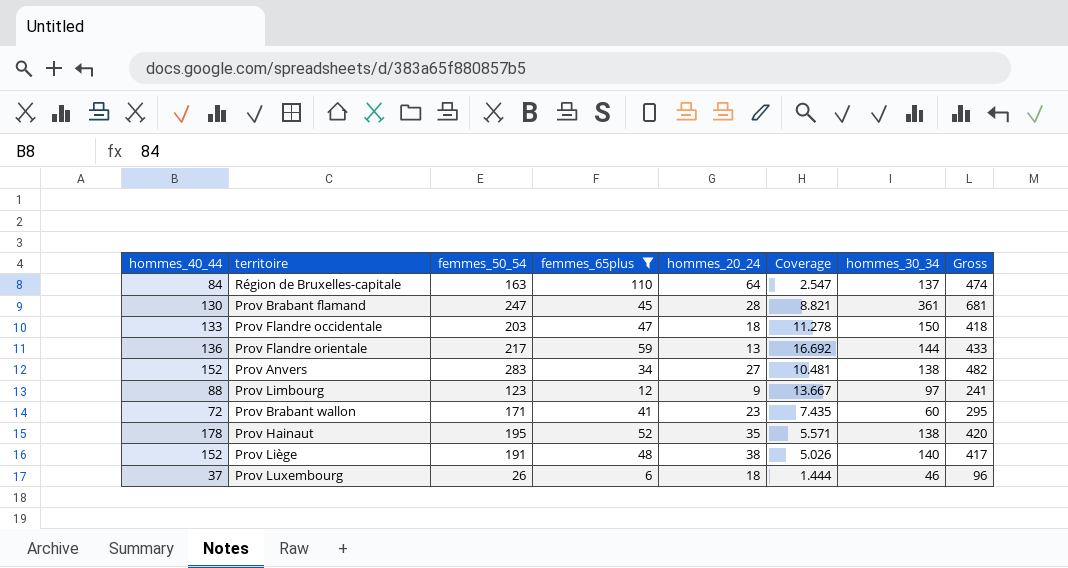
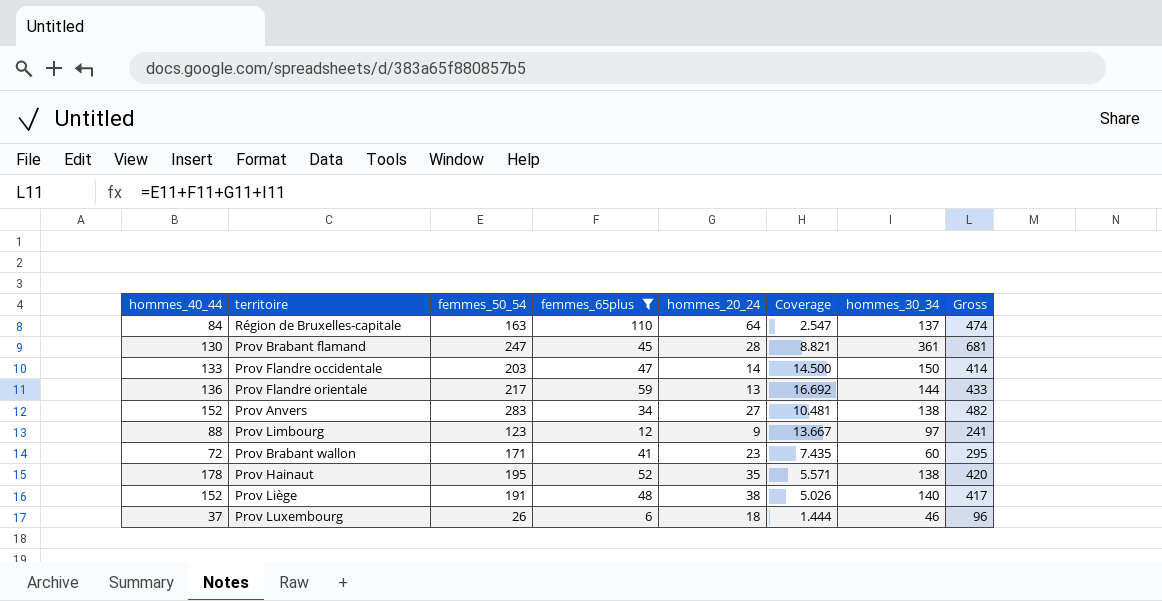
Prov Flandre occidentale | hommes_20_24: 18 -> 14
Prov Flandre occidentale | Coverage: 11.278 -> 14.500
Prov Flandre occidentale | Gross: 418 -> 414

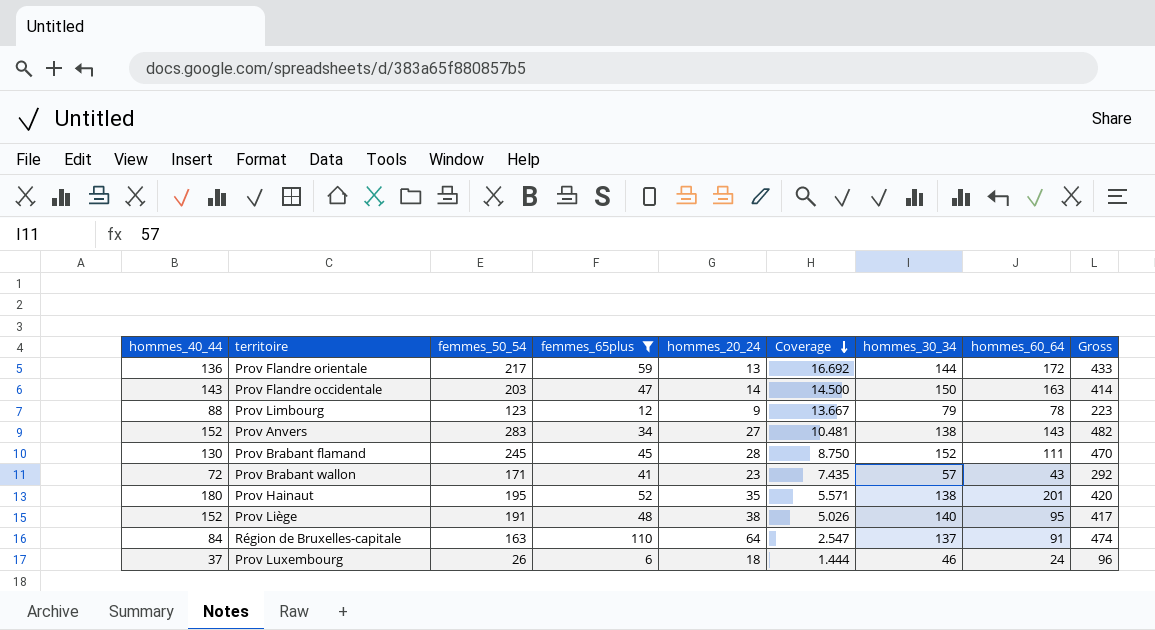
row order: none -> Coverage descending
column hommes_60_64 | position: none -> 8
Prov Flandre occidentale | hommes_40_44: 133 -> 143
Prov Limbourg | hommes_30_34: 97 -> 79
Prov Limbourg | Gross: 241 -> 223
Prov Brabant flamand | femmes_50_54: 247 -> 245
Prov Brabant flamand | Coverage: 8.821 -> 8.750
Prov Brabant flamand | hommes_30_34: 361 -> 152
Prov Brabant flamand | Gross: 681 -> 470
Prov Brabant wallon | hommes_30_34: 60 -> 57
Prov Brabant wallon | Gross: 295 -> 292
Prov Hainaut | hommes_40_44: 178 -> 180

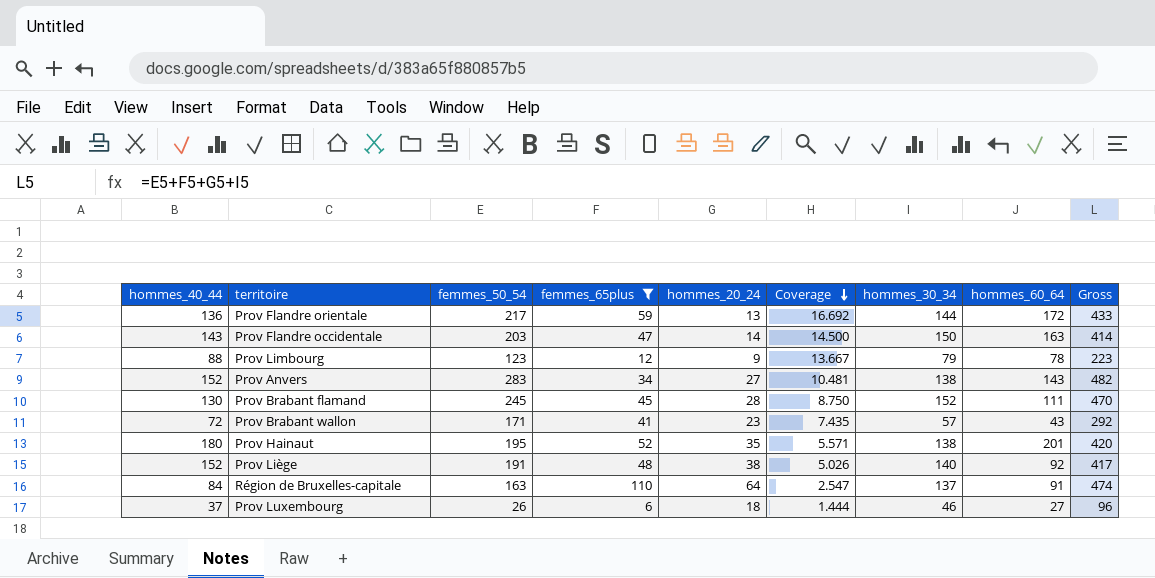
Prov Liège | hommes_60_64: 95 -> 92
Prov Luxembourg | hommes_60_64: 24 -> 27

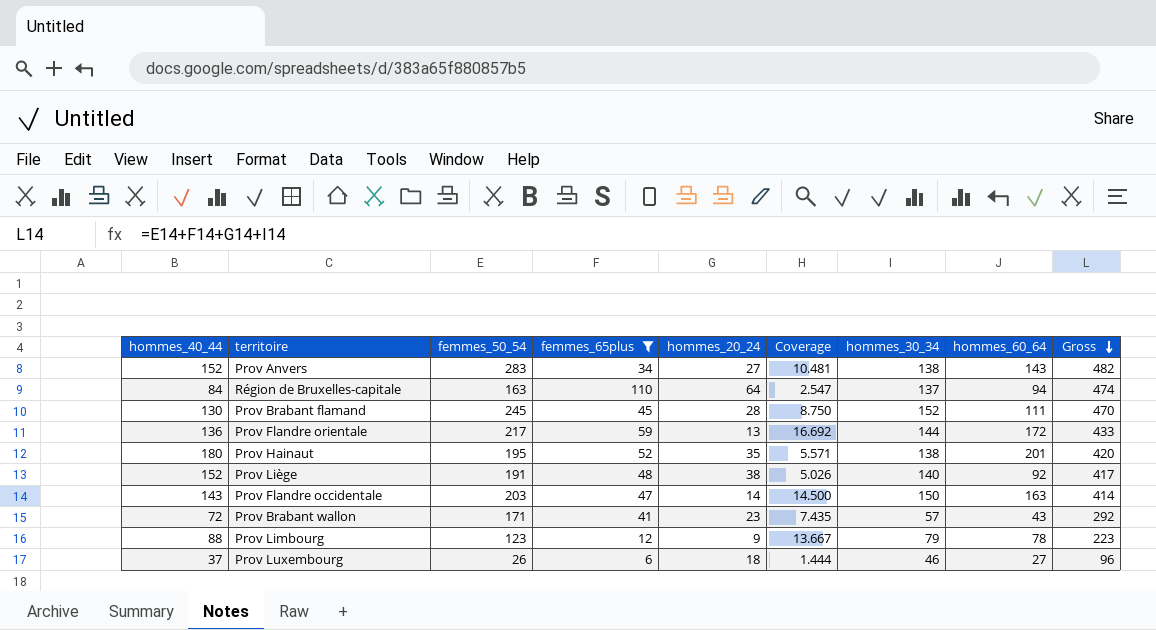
row order: Coverage descending -> Gross descending
Région de Bruxelles-capitale | hommes_60_64: 91 -> 94

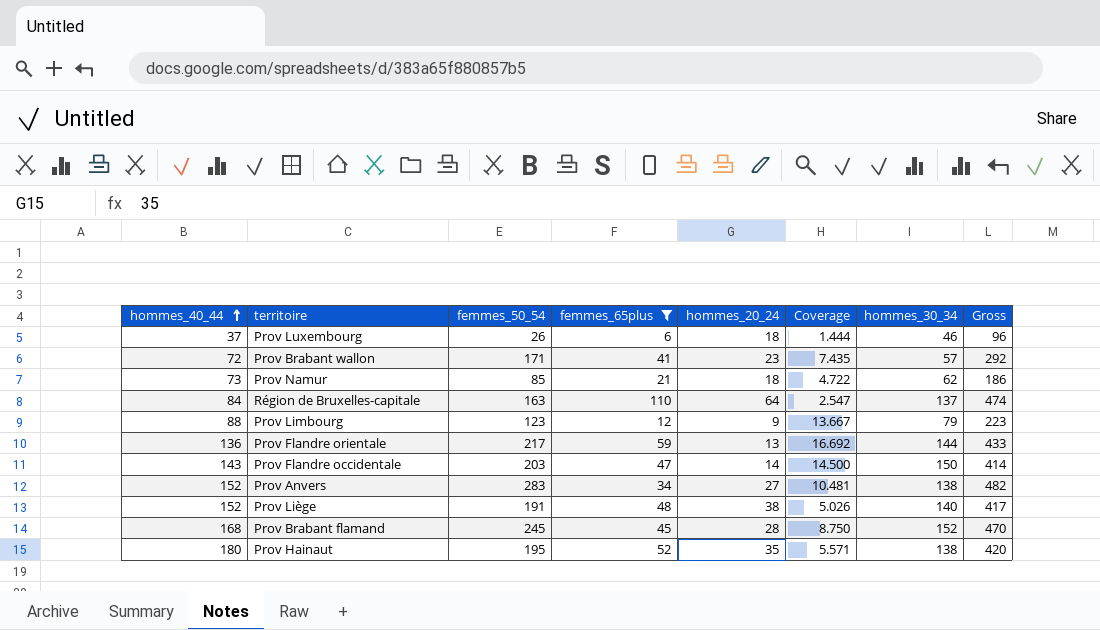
row order: Gross descending -> hommes_40_44 ascending
column hommes_60_64 | position: 8 -> none
row Prov Namur: none -> 73 | 85 | 21 | 18 | 4.722 | 62 | 186
Prov Brabant flamand | hommes_40_44: 130 -> 168

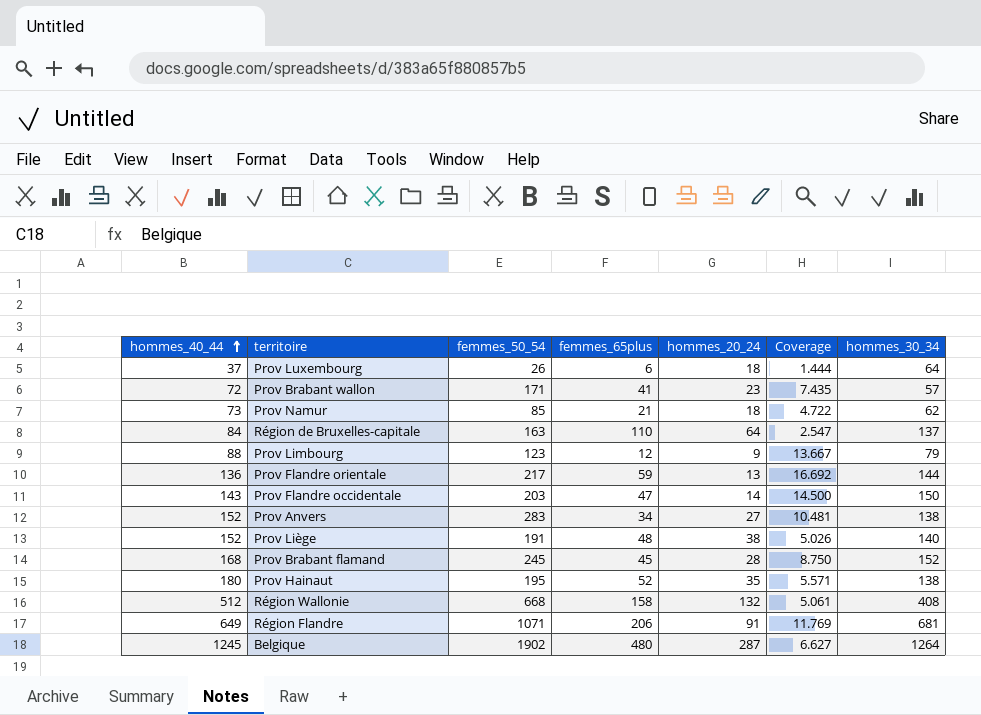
filter: femmes_65plus <= 110 -> none
column Gross | formula: [femmes_50_54] + [femmes_65plus] + [hommes_20_24] + [hommes_30_34] -> none
Prov Luxembourg | hommes_30_34: 46 -> 64

